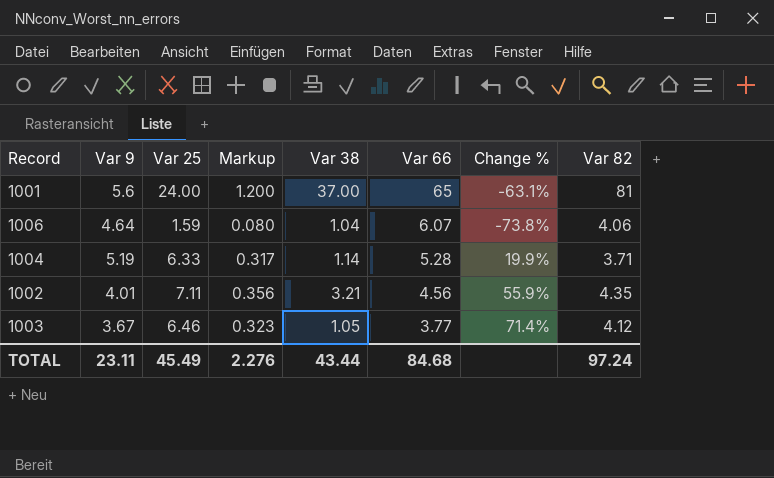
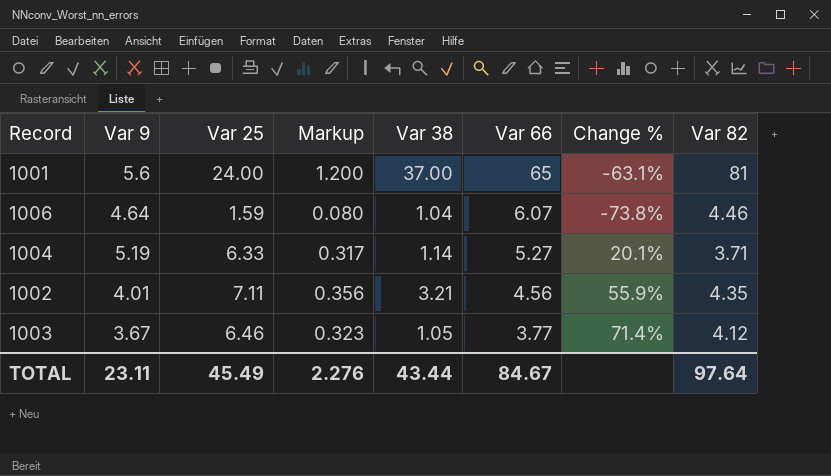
1006 | Var 82: 4.06 -> 4.46
1004 | Var 66: 5.28 -> 5.27
1004 | Change %: 19.9% -> 20.1%
TOTAL | Var 66: 84.68 -> 84.67
TOTAL | Var 82: 97.24 -> 97.64

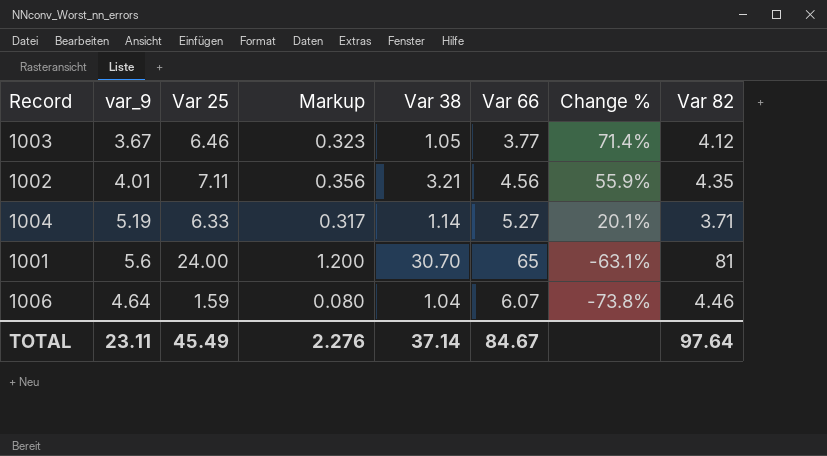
row order: Var 66 descending -> Change % descending
column name: Var 9 -> var_9
1001 | Var 38: 37.00 -> 30.70
TOTAL | Var 38: 43.44 -> 37.14

